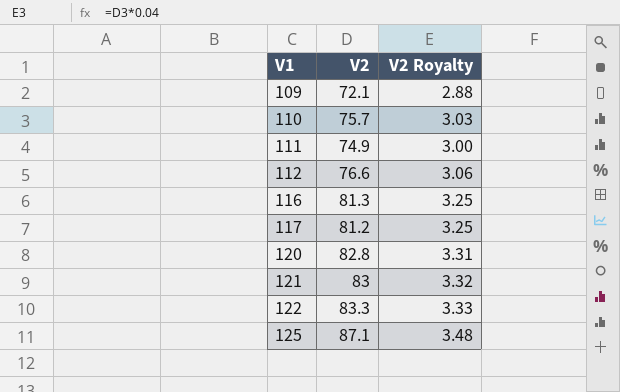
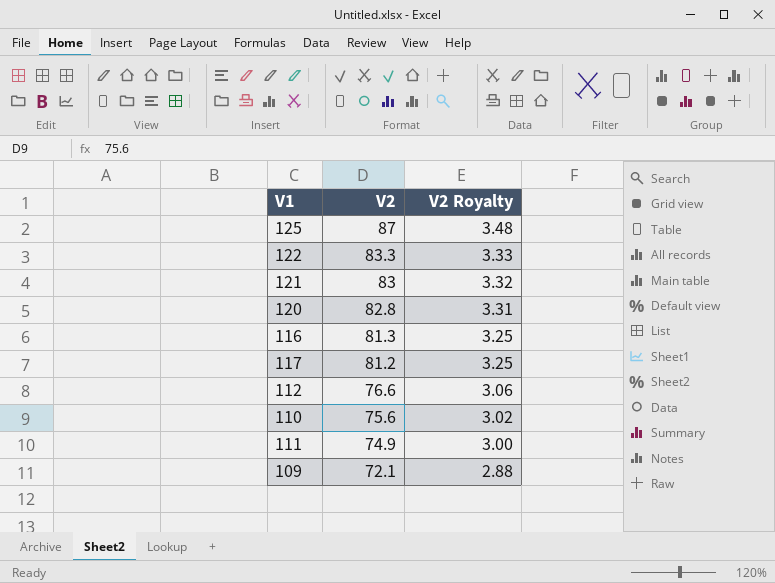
row order: V1 ascending -> V2 descending
125 | V2: 87.1 -> 87
110 | V2: 75.7 -> 75.6
110 | V2 Royalty: 3.03 -> 3.02

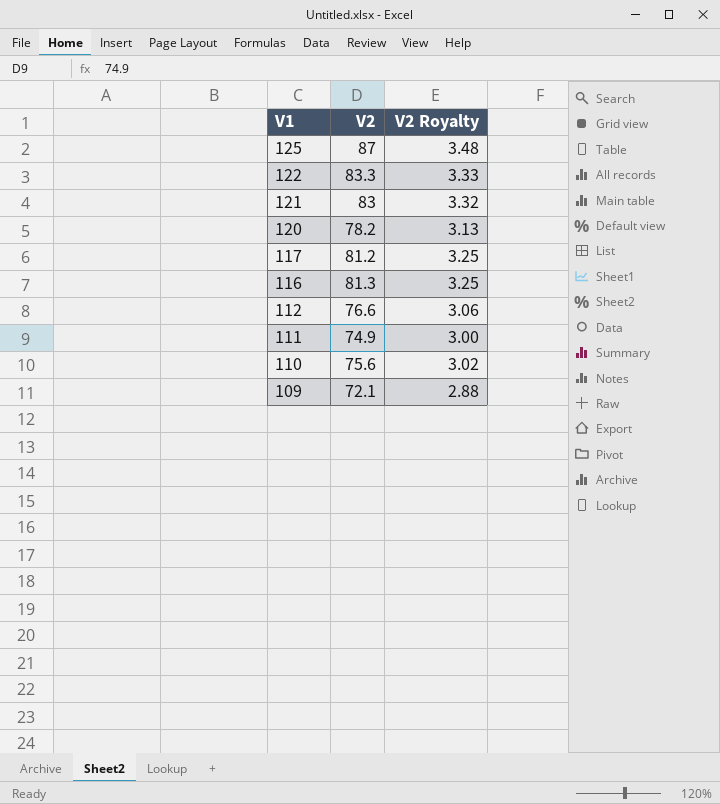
row order: V2 descending -> V1 descending
120 | V2: 82.8 -> 78.2
120 | V2 Royalty: 3.31 -> 3.13

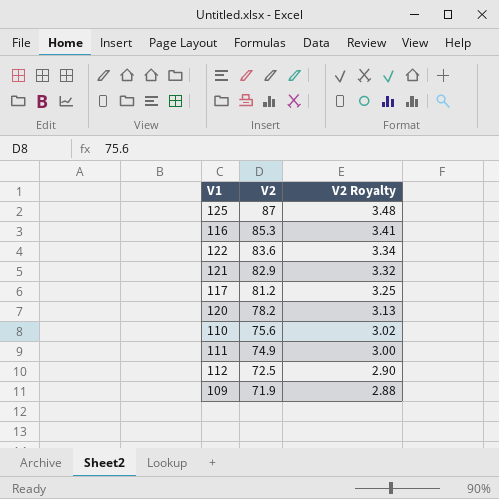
row order: V1 descending -> V2 descending
116 | V2: 81.3 -> 85.3
116 | V2 Royalty: 3.25 -> 3.41
122 | V2: 83.3 -> 83.6
122 | V2 Royalty: 3.33 -> 3.34
121 | V2: 83 -> 82.9
112 | V2: 76.6 -> 72.5
112 | V2 Royalty: 3.06 -> 2.90
109 | V2: 72.1 -> 71.9

